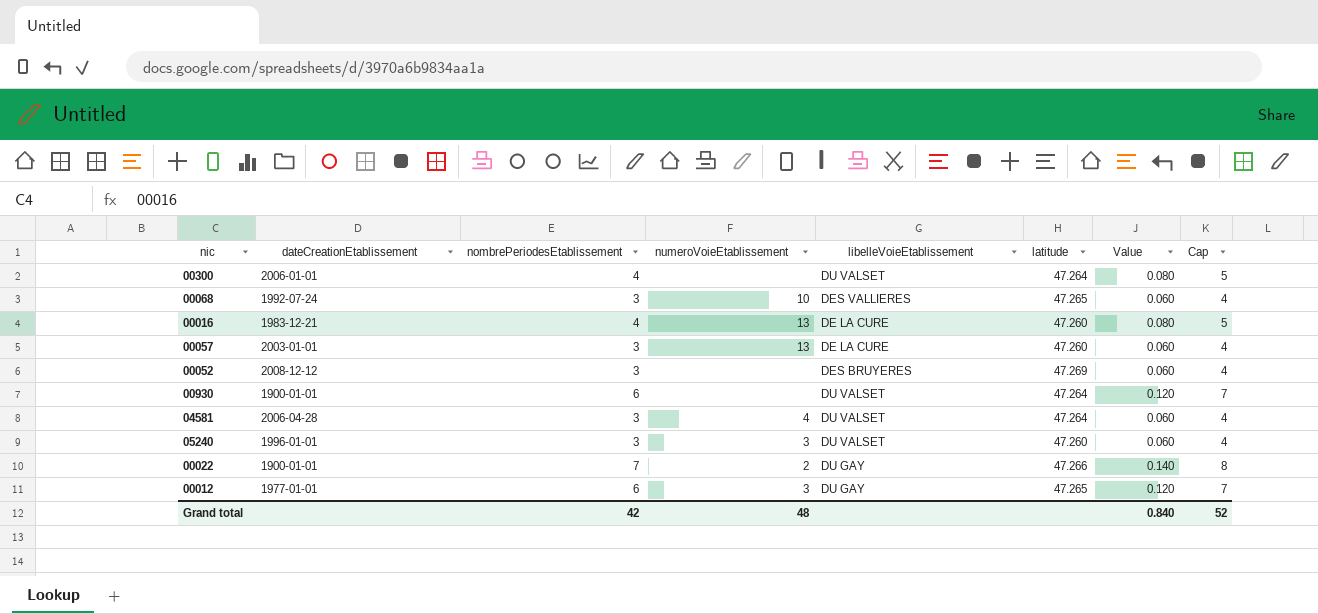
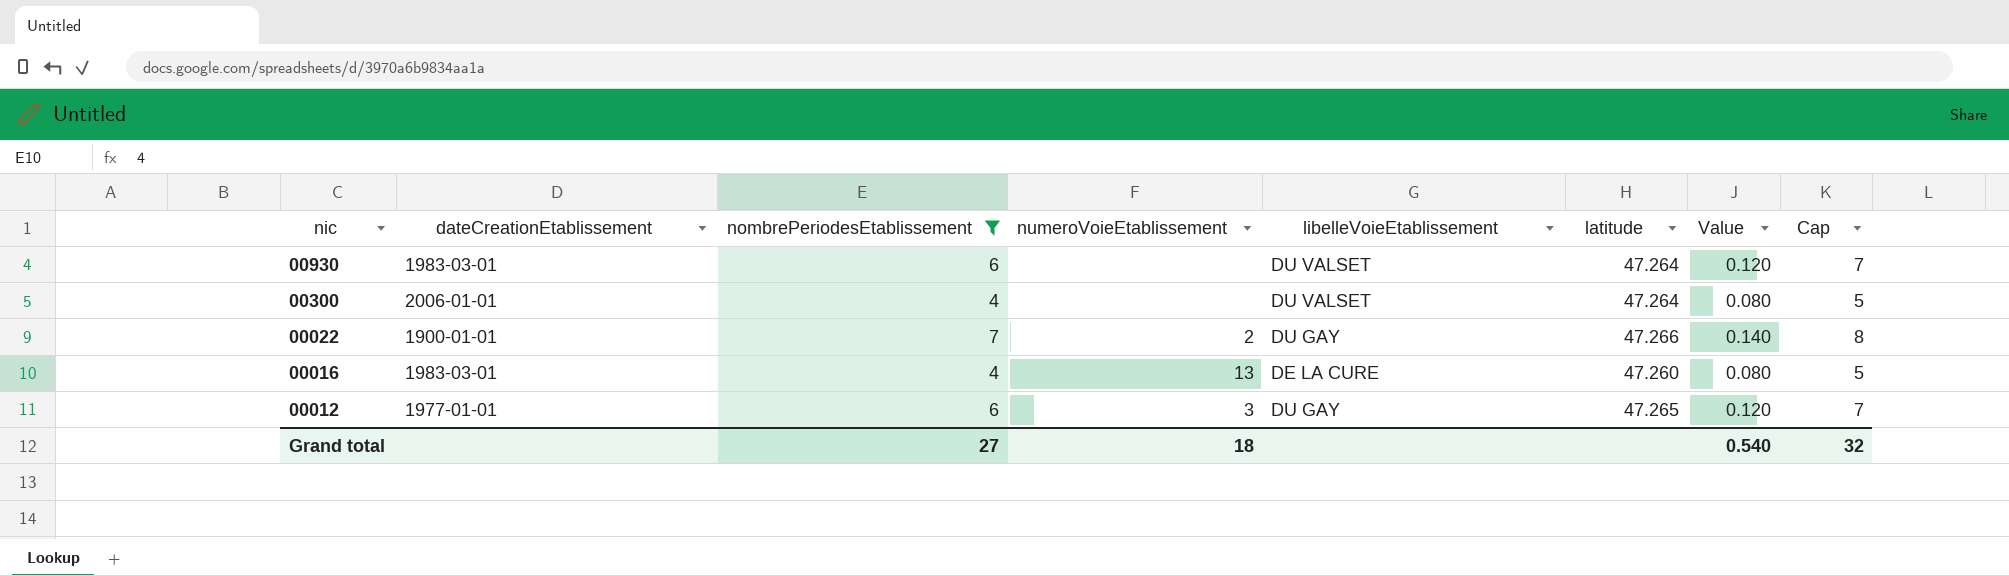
filter: none -> nombrePeriodesEtablissement != 3
row order: none -> nic descending
00930 | dateCreationEtablissement: 1900-01-01 -> 1983-03-01
00016 | dateCreationEtablissement: 1983-12-21 -> 1983-03-01
Grand total | nombrePeriodesEtablissement: 42 -> 27
Grand total | numeroVoieEtablissement: 48 -> 18
Grand total | Value: 0.840 -> 0.540
Grand total | Cap: 52 -> 32

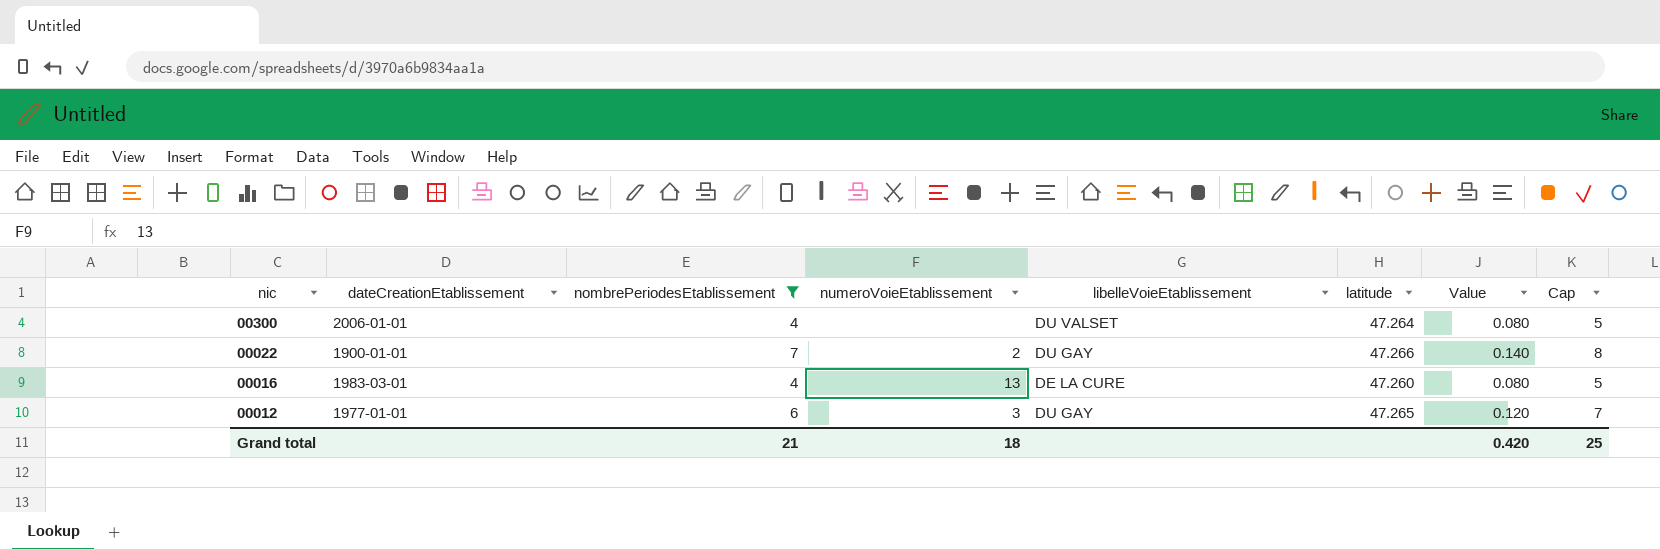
row 00930: 1983-03-01 | 6 | none | DU VALSET | 47.264 | 0.120 | 7 -> none
Grand total | nombrePeriodesEtablissement: 27 -> 21
Grand total | Value: 0.540 -> 0.420
Grand total | Cap: 32 -> 25

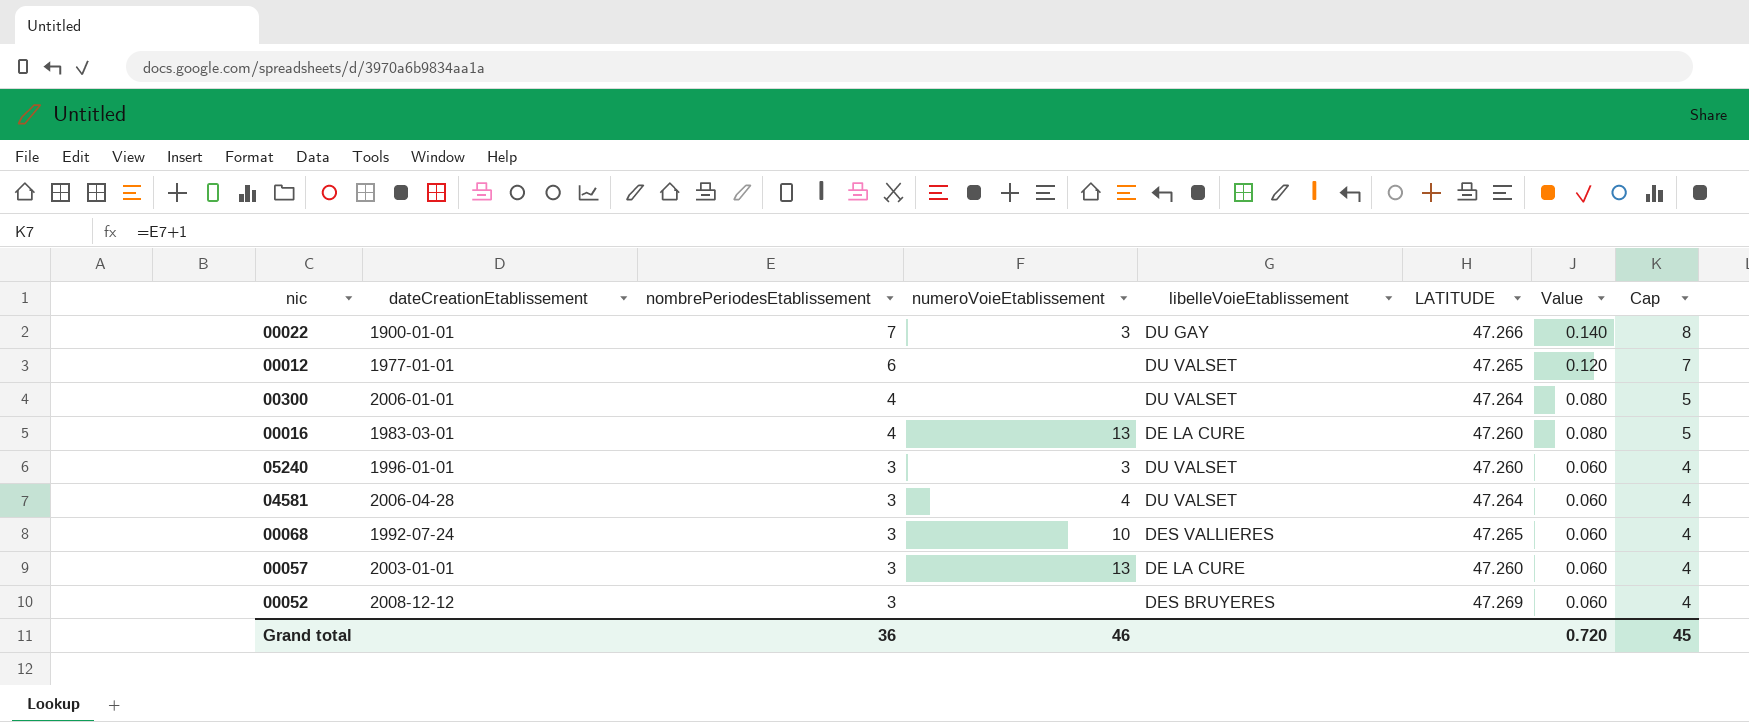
filter: nombrePeriodesEtablissement != 3 -> none
row order: nic descending -> nombrePeriodesEtablissement descending
column name: latitude -> LATITUDE
00022 | numeroVoieEtablissement: 2 -> 3
00012 | numeroVoieEtablissement: 3 -> none
00012 | libelleVoieEtablissement: DU GAY -> DU VALSET
Grand total | nombrePeriodesEtablissement: 21 -> 36
Grand total | numeroVoieEtablissement: 18 -> 46
Grand total | Value: 0.420 -> 0.720
Grand total | Cap: 25 -> 45

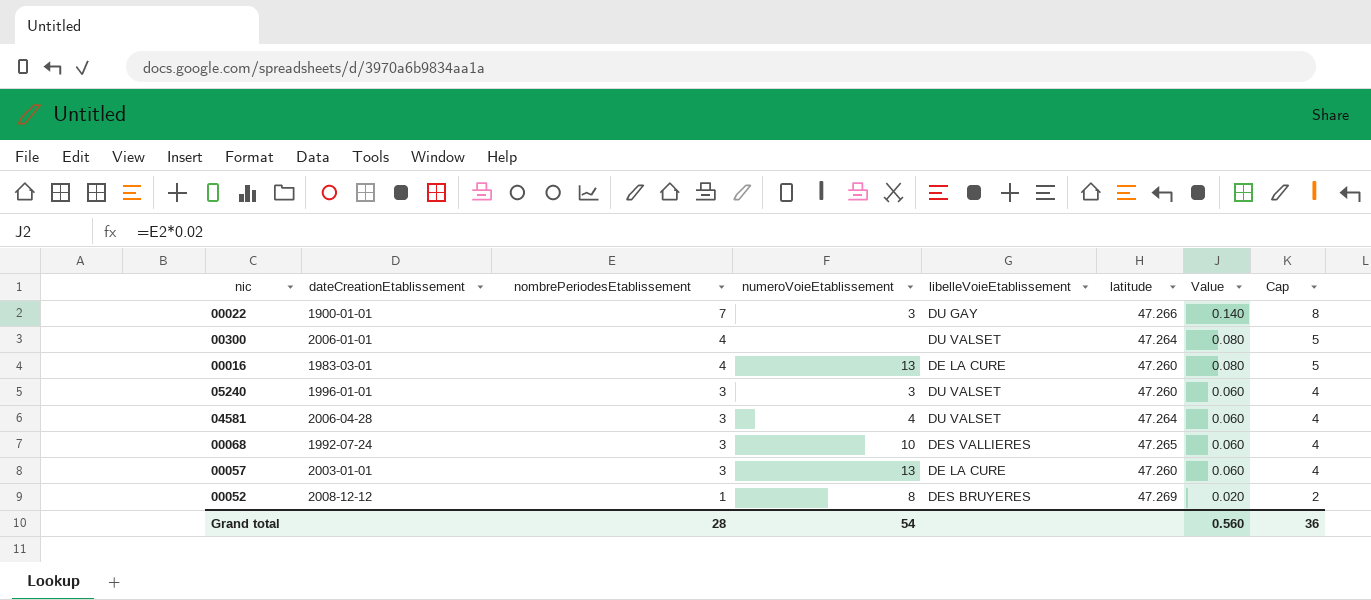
column name: LATITUDE -> latitude
row 00012: 1977-01-01 | 6 | none | DU VALSET | 47.265 | 0.120 | 7 -> none
00052 | nombrePeriodesEtablissement: 3 -> 1
00052 | numeroVoieEtablissement: none -> 8
00052 | Value: 0.060 -> 0.020
00052 | Cap: 4 -> 2
Grand total | nombrePeriodesEtablissement: 36 -> 28
Grand total | numeroVoieEtablissement: 46 -> 54
Grand total | Value: 0.720 -> 0.560
Grand total | Cap: 45 -> 36

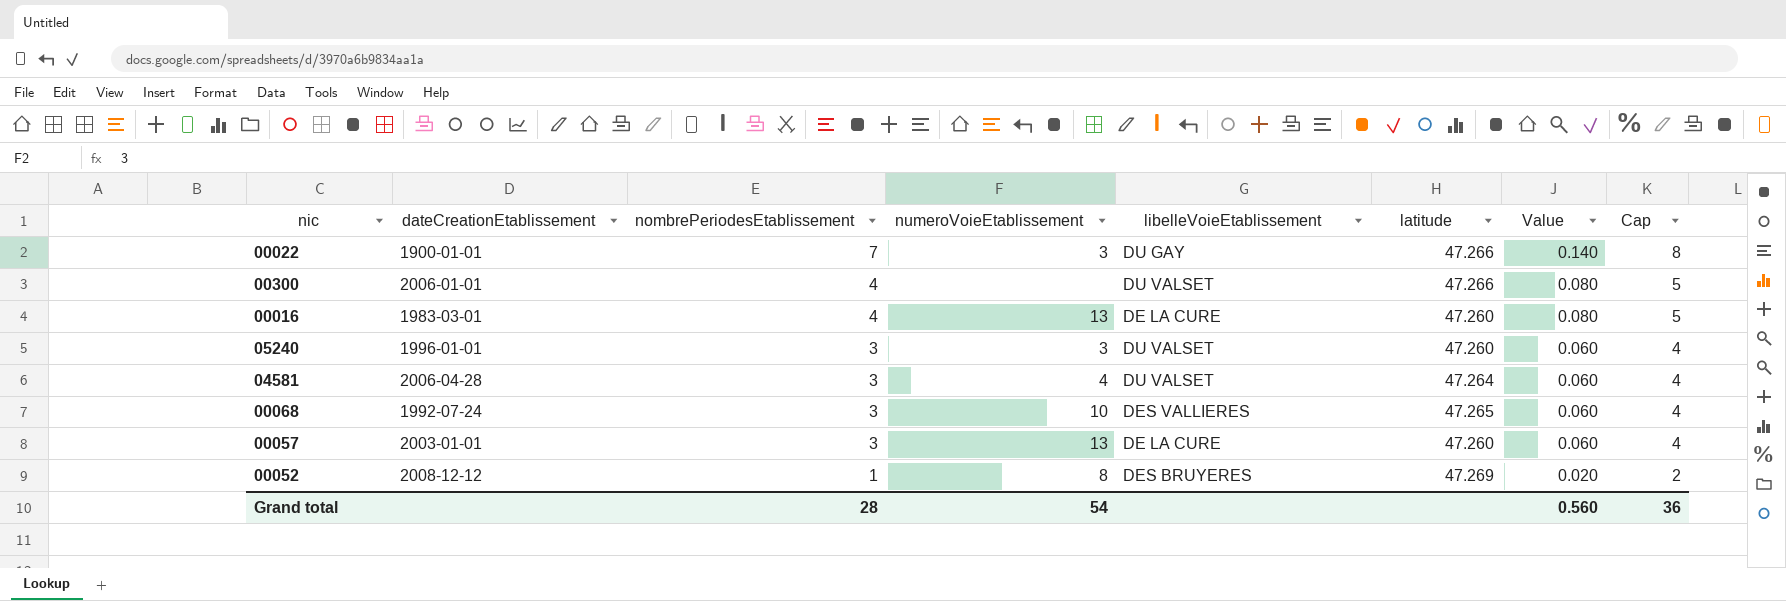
00300 | latitude: 47.264 -> 47.266

